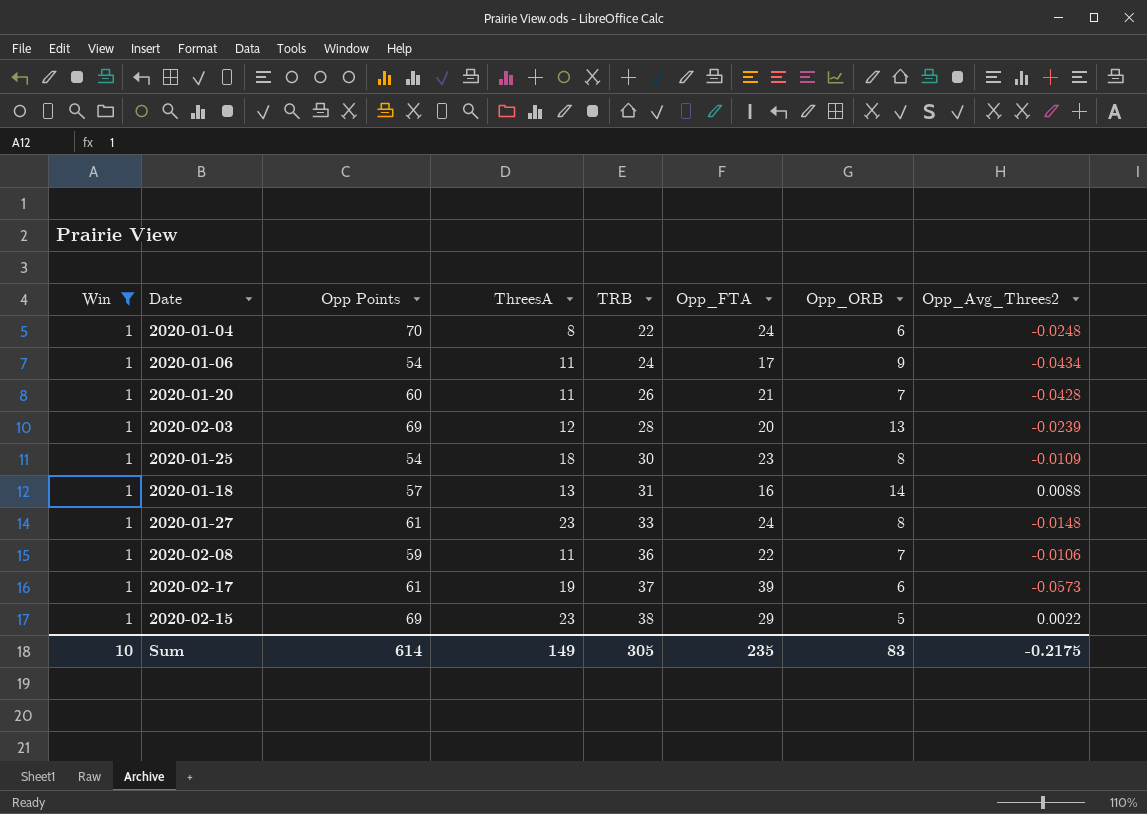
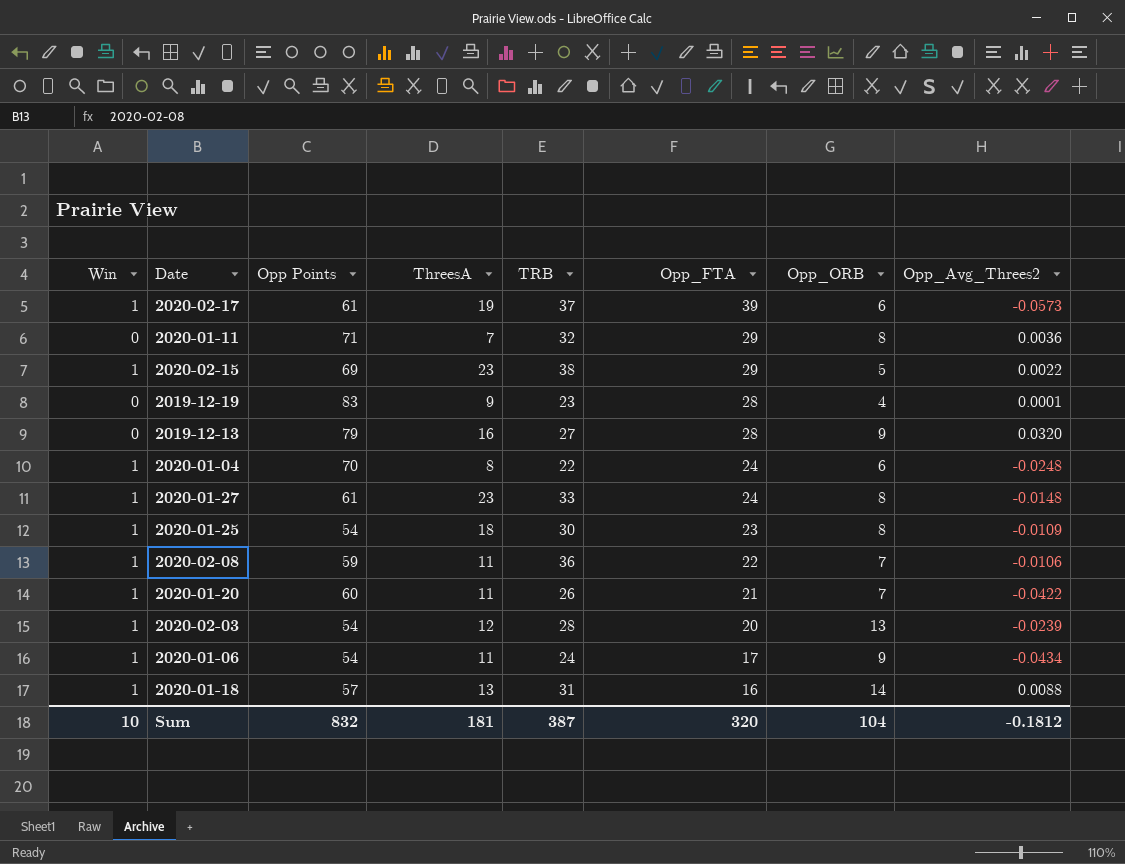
filter: Win = 1 -> none
row order: TRB ascending -> Opp_FTA descending
2020-01-20 | Opp_Avg_Threes2: -0.0428 -> -0.0422
2020-02-03 | Opp Points: 69 -> 54
Sum | Opp Points: 614 -> 832
Sum | ThreesA: 149 -> 181
Sum | TRB: 305 -> 387
Sum | Opp_FTA: 235 -> 320
Sum | Opp_ORB: 83 -> 104
Sum | Opp_Avg_Threes2: -0.2175 -> -0.1812

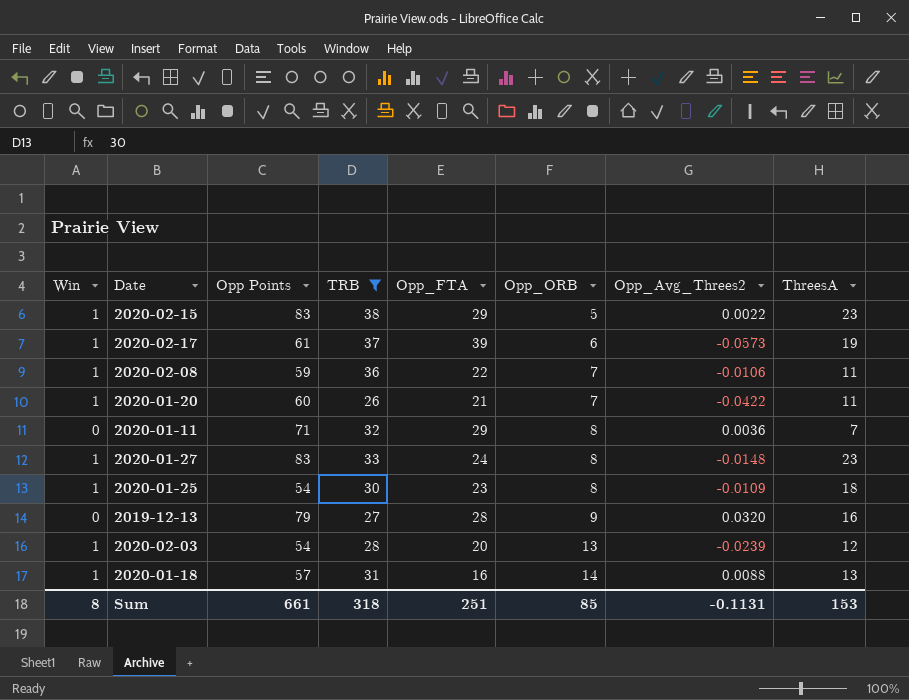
filter: none -> TRB >= 26
row order: Opp_FTA descending -> Opp_ORB ascending
column ThreesA | position: 4 -> 8
2020-02-15 | Opp Points: 69 -> 83
2020-01-27 | Opp Points: 61 -> 83
Sum | Win: 10 -> 8
Sum | Opp Points: 832 -> 661
Sum | TRB: 387 -> 318
Sum | Opp_FTA: 320 -> 251
Sum | Opp_ORB: 104 -> 85
Sum | Opp_Avg_Threes2: -0.1812 -> -0.1131
Sum | ThreesA: 181 -> 153

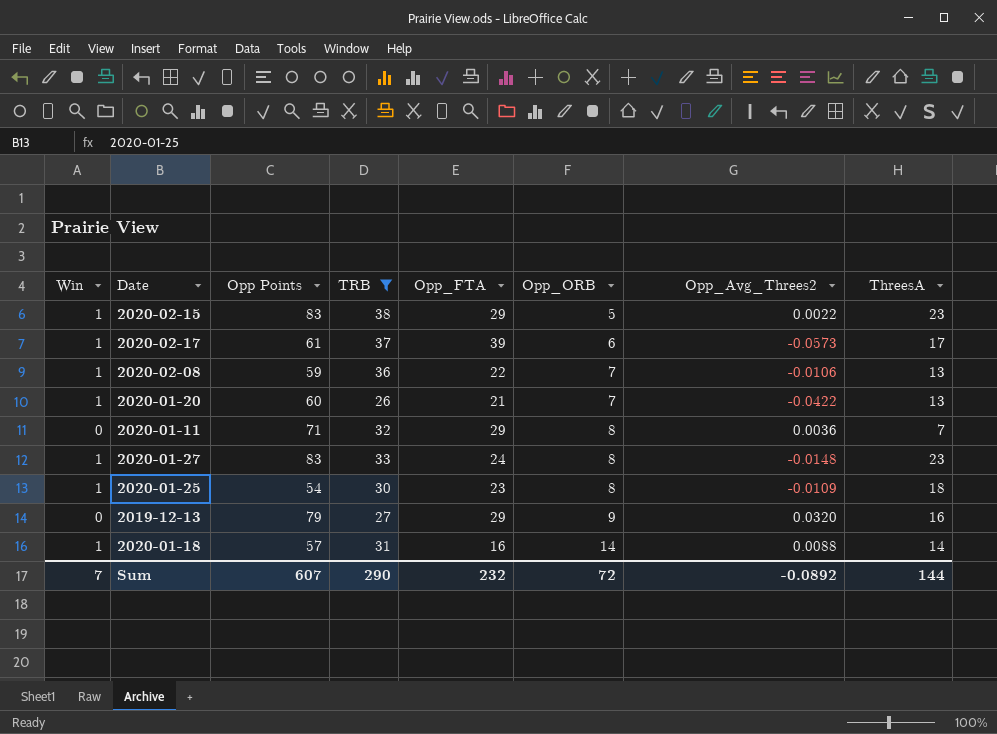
row 2020-02-03: 1 | 54 | 28 | 20 | 13 | -0.0239 | 12 -> none
2020-02-17 | ThreesA: 19 -> 17
2020-02-08 | ThreesA: 11 -> 13
2020-01-20 | ThreesA: 11 -> 13
2019-12-13 | Opp_FTA: 28 -> 29
2020-01-18 | ThreesA: 13 -> 14
Sum | Win: 8 -> 7
Sum | Opp Points: 661 -> 607
Sum | TRB: 318 -> 290
Sum | Opp_FTA: 251 -> 232
Sum | Opp_ORB: 85 -> 72
Sum | Opp_Avg_Threes2: -0.1131 -> -0.0892
Sum | ThreesA: 153 -> 144

